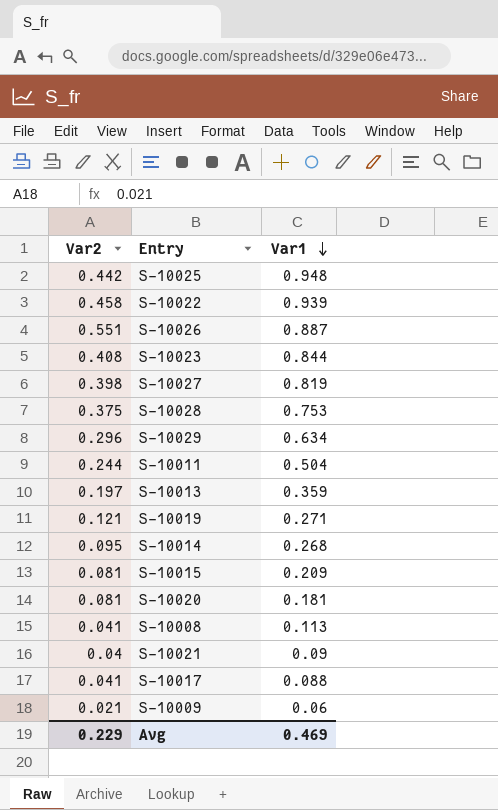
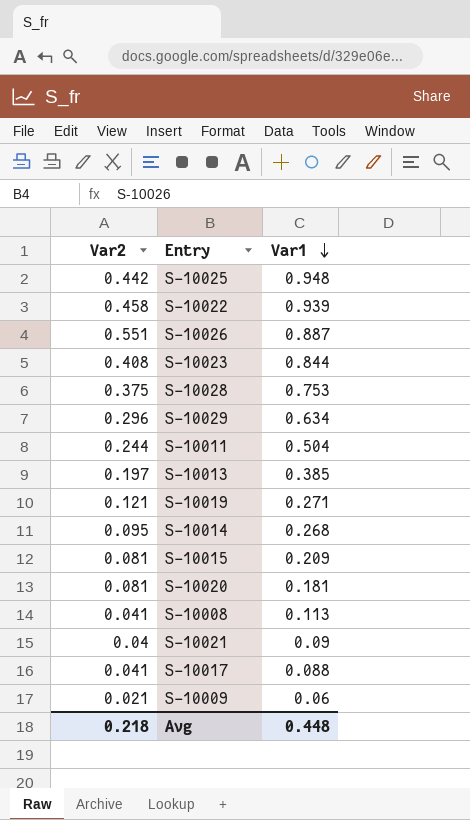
row S-10027: 0.398 | 0.819 -> none
S-10013 | Var1: 0.359 -> 0.385
Avg | Var2: 0.229 -> 0.218
Avg | Var1: 0.469 -> 0.448

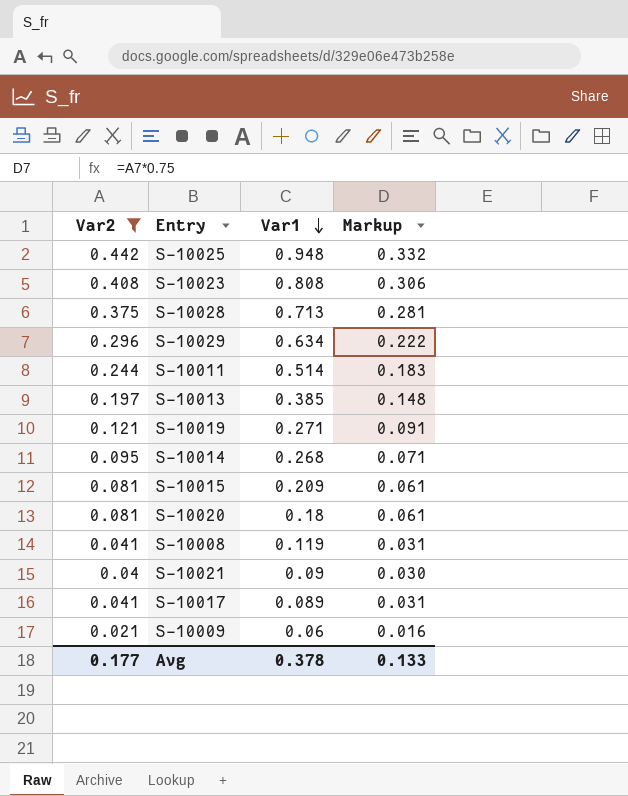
filter: none -> Var2 <= 0.442
column Markup | formula: none -> [Var2] * 0.75
S-10023 | Var1: 0.844 -> 0.808
S-10028 | Var1: 0.753 -> 0.713
S-10011 | Var1: 0.504 -> 0.514
S-10020 | Var1: 0.181 -> 0.18
S-10008 | Var1: 0.113 -> 0.119
S-10017 | Var1: 0.088 -> 0.089
Avg | Var2: 0.218 -> 0.177
Avg | Var1: 0.448 -> 0.378

